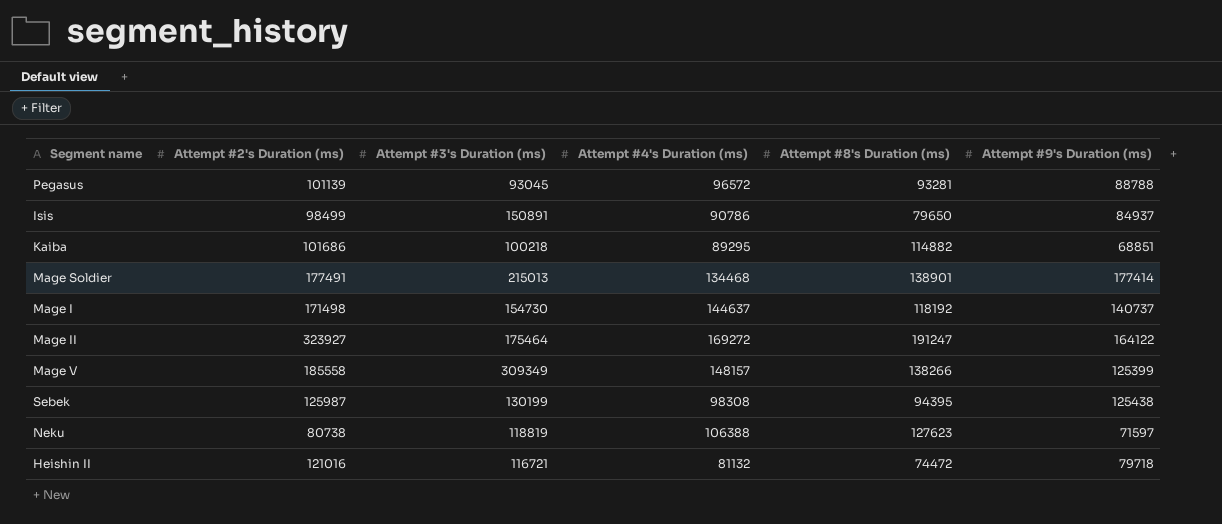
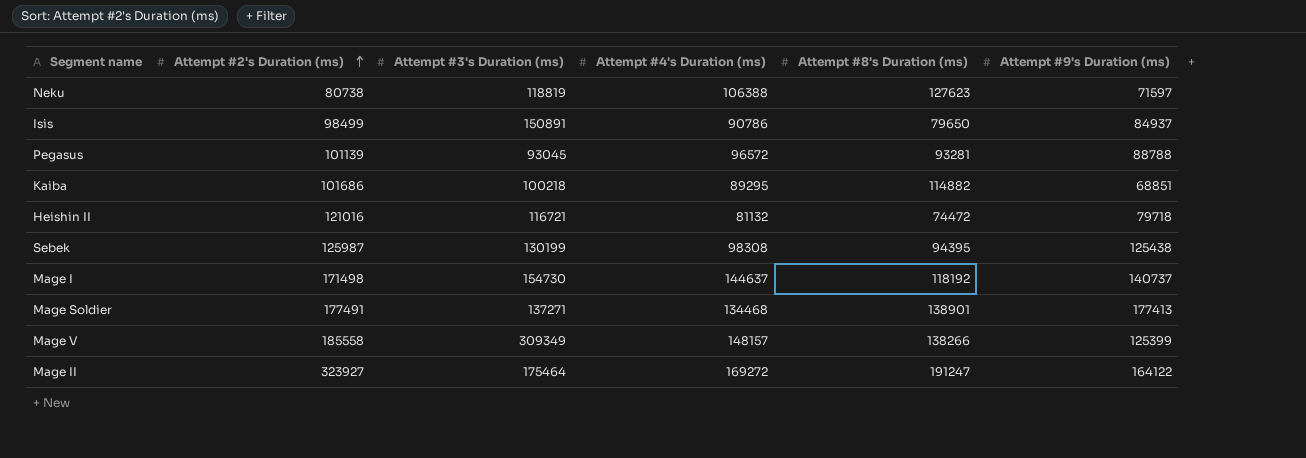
row order: none -> Attempt #2's Duration (ms) ascending
Mage Soldier | Attempt #3's Duration (ms): 215013 -> 137271
Mage Soldier | Attempt #9's Duration (ms): 177414 -> 177413

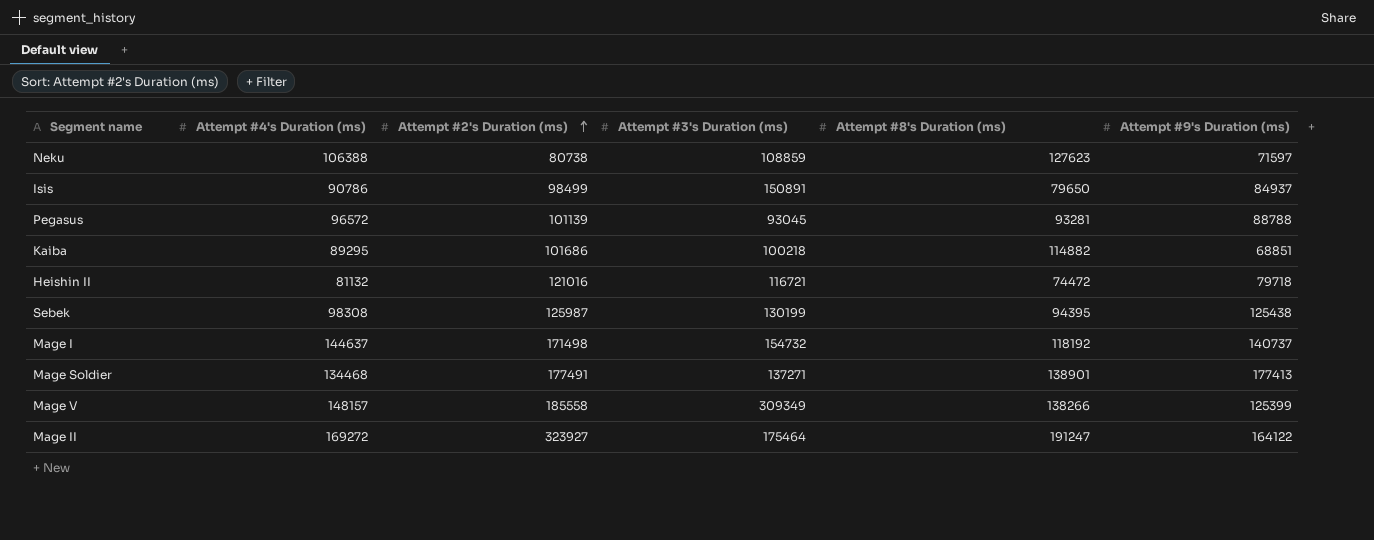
column Attempt #4's Duration (ms) | position: 4 -> 2
Neku | Attempt #3's Duration (ms): 118819 -> 108859
Mage I | Attempt #3's Duration (ms): 154730 -> 154732

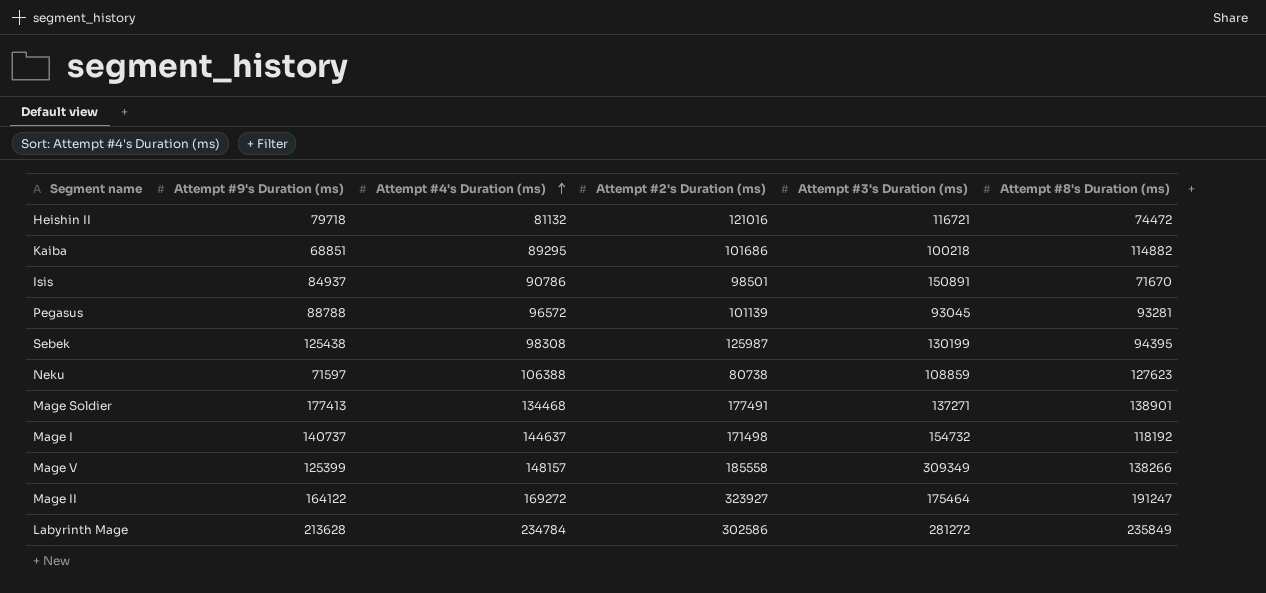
row order: Attempt #2's Duration (ms) ascending -> Attempt #4's Duration (ms) ascending
column Attempt #9's Duration (ms) | position: 6 -> 2
Isis | Attempt #2's Duration (ms): 98499 -> 98501
Isis | Attempt #8's Duration (ms): 79650 -> 71670
row Labyrinth Mage: none -> 213628 | 234784 | 302586 | 281272 | 235849

